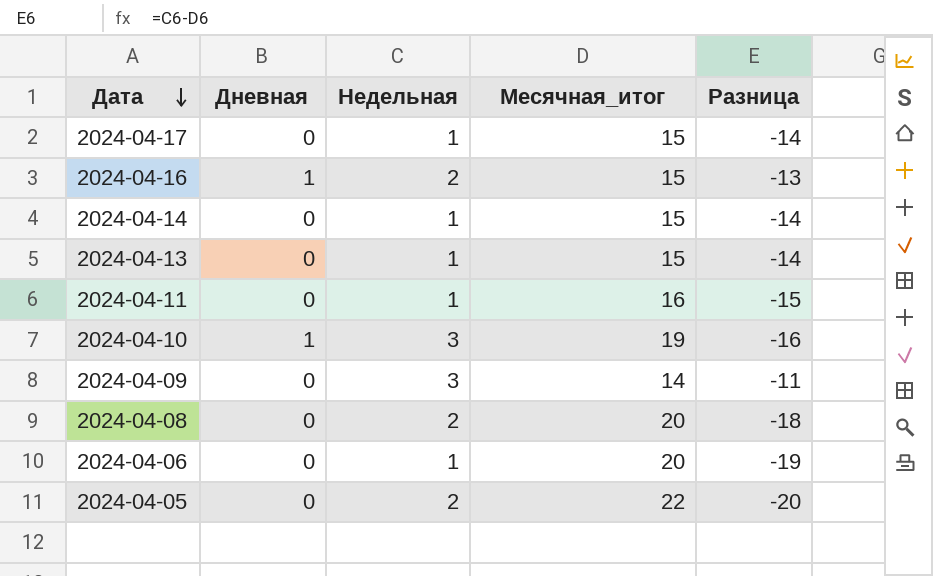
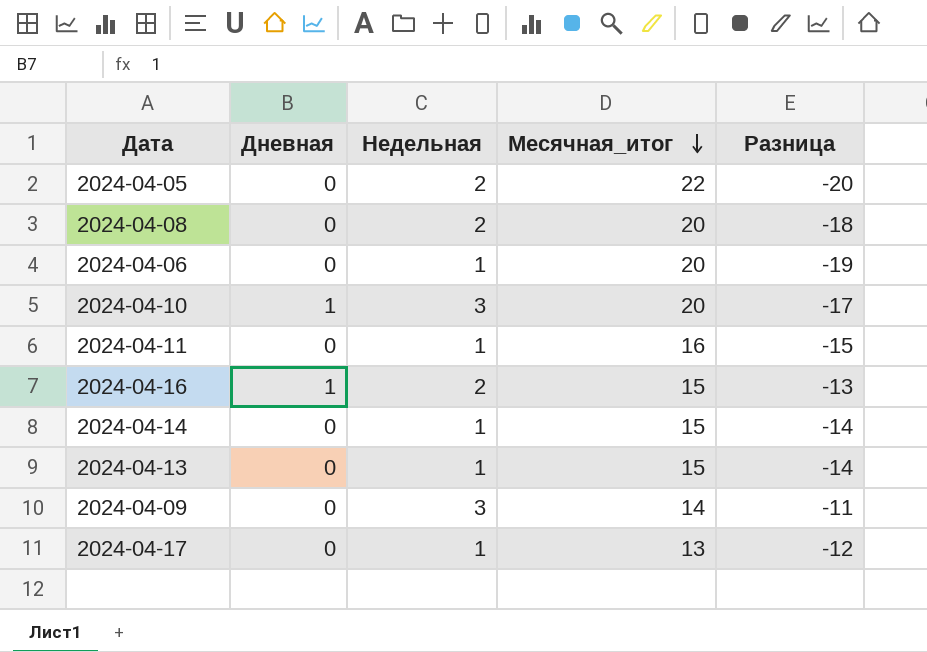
row order: Дата descending -> Месячная_итог descending
2024-04-10 | Месячная_итог: 19 -> 20
2024-04-10 | Разница: -16 -> -17
2024-04-17 | Месячная_итог: 15 -> 13
2024-04-17 | Разница: -14 -> -12

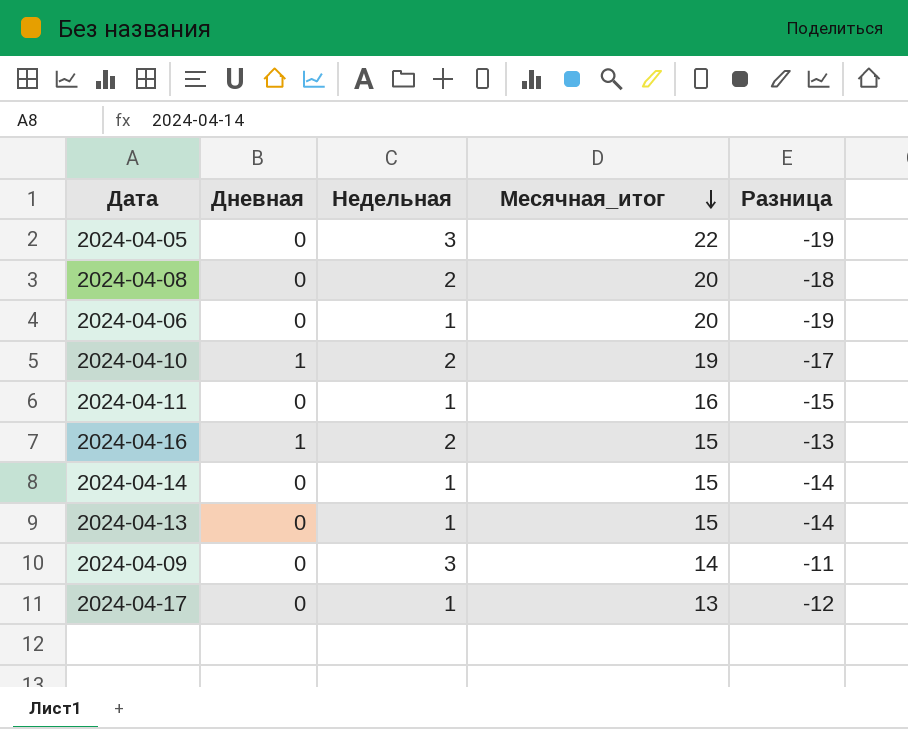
2024-04-05 | Недельная: 2 -> 3
2024-04-05 | Разница: -20 -> -19
2024-04-10 | Недельная: 3 -> 2
2024-04-10 | Месячная_итог: 20 -> 19

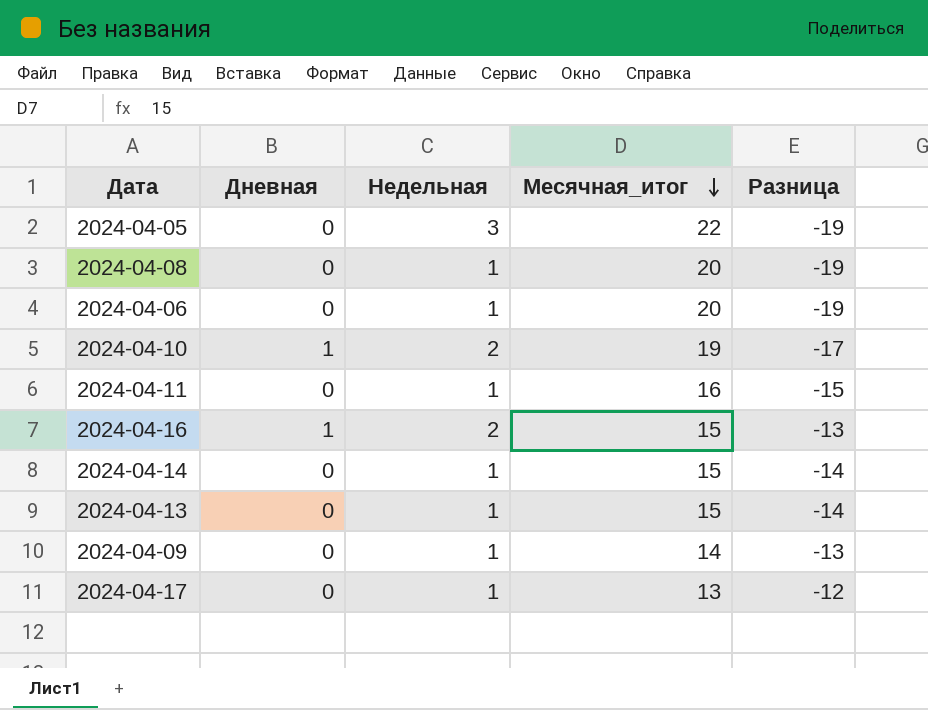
2024-04-08 | Недельная: 2 -> 1
2024-04-08 | Разница: -18 -> -19
2024-04-09 | Недельная: 3 -> 1
2024-04-09 | Разница: -11 -> -13

